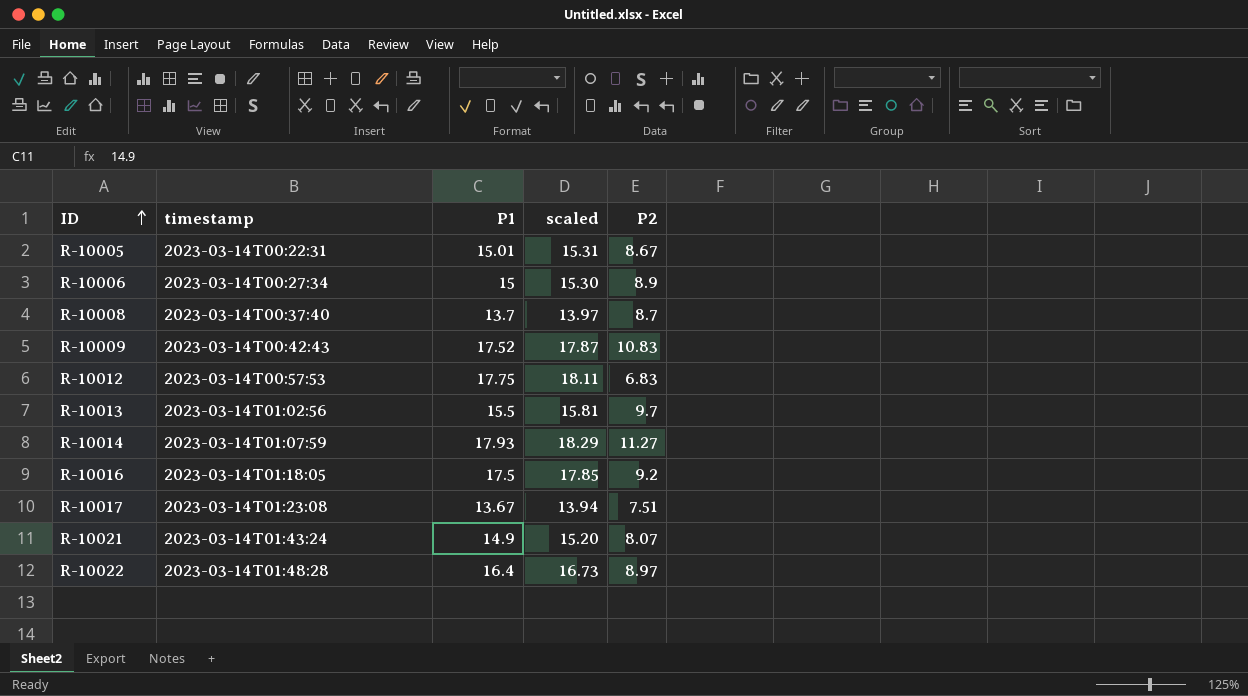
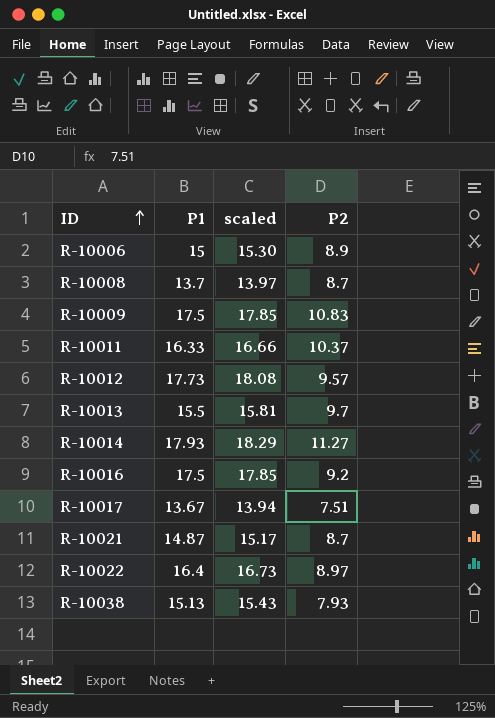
column timestamp | position: 2 -> none
row R-10005: 2023-03-14T00:22:31 | 15.01 | 15.31 | 8.67 -> none
R-10009 | P1: 17.52 -> 17.5
R-10009 | scaled: 17.87 -> 17.85
row R-10011: none -> 16.33 | 16.66 | 10.37
R-10012 | P1: 17.75 -> 17.73
R-10012 | scaled: 18.11 -> 18.08
R-10012 | P2: 6.83 -> 9.57
R-10021 | P1: 14.9 -> 14.87
R-10021 | scaled: 15.20 -> 15.17
R-10021 | P2: 8.07 -> 8.7
row R-10038: none -> 15.13 | 15.43 | 7.93

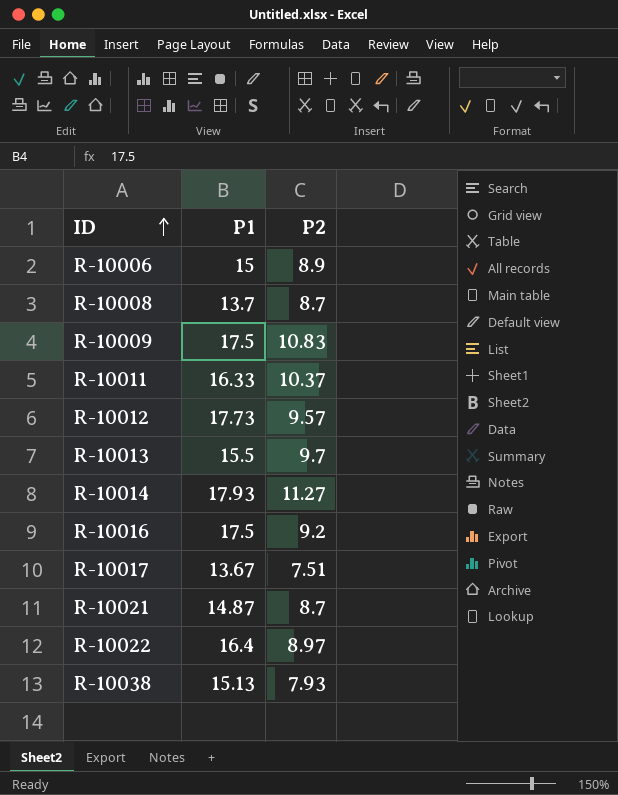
column scaled | formula: [P1] * 1.02 -> none

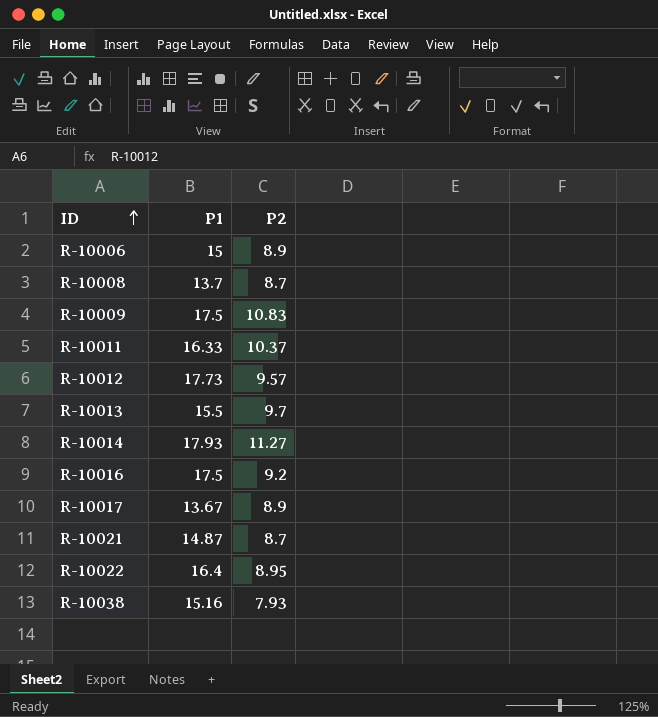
R-10017 | P2: 7.51 -> 8.9
R-10022 | P2: 8.97 -> 8.95
R-10038 | P1: 15.13 -> 15.16

